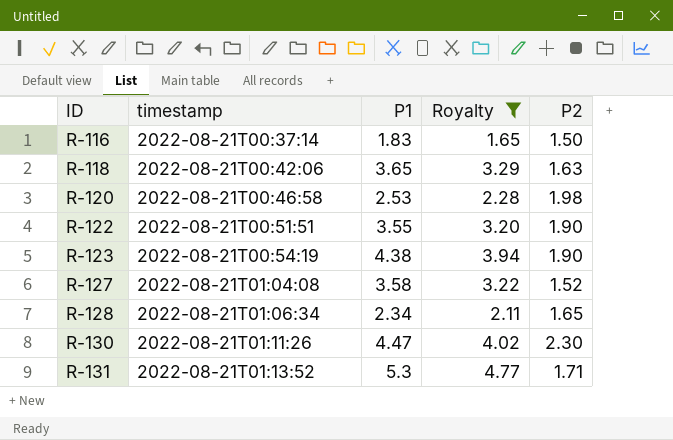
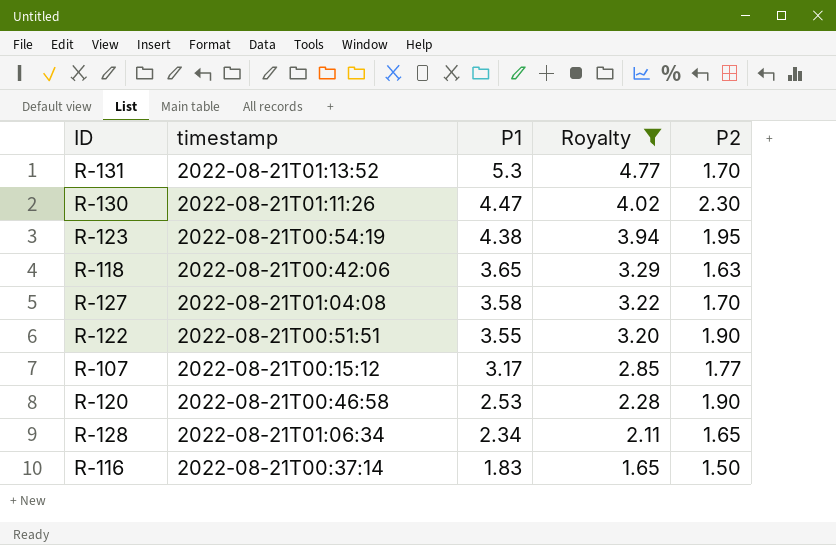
row order: ID ascending -> P1 descending
R-131 | P2: 1.71 -> 1.70
R-123 | P2: 1.90 -> 1.95
R-127 | P2: 1.52 -> 1.70
row R-107: none -> 2022-08-21T00:15:12 | 3.17 | 2.85 | 1.77
R-120 | P2: 1.98 -> 1.90

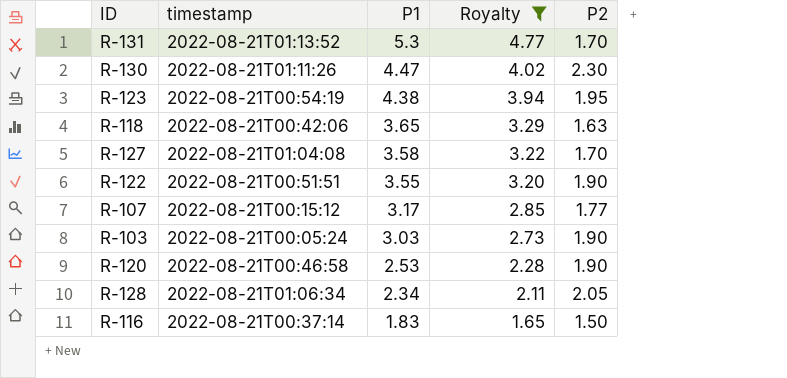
row R-103: none -> 2022-08-21T00:05:24 | 3.03 | 2.73 | 1.90
R-128 | P2: 1.65 -> 2.05

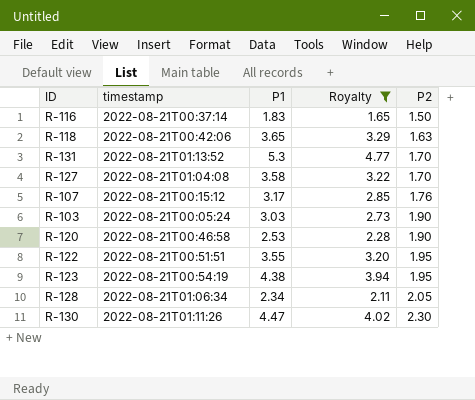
row order: P1 descending -> P2 ascending
R-107 | P2: 1.77 -> 1.76
R-122 | P2: 1.90 -> 1.95

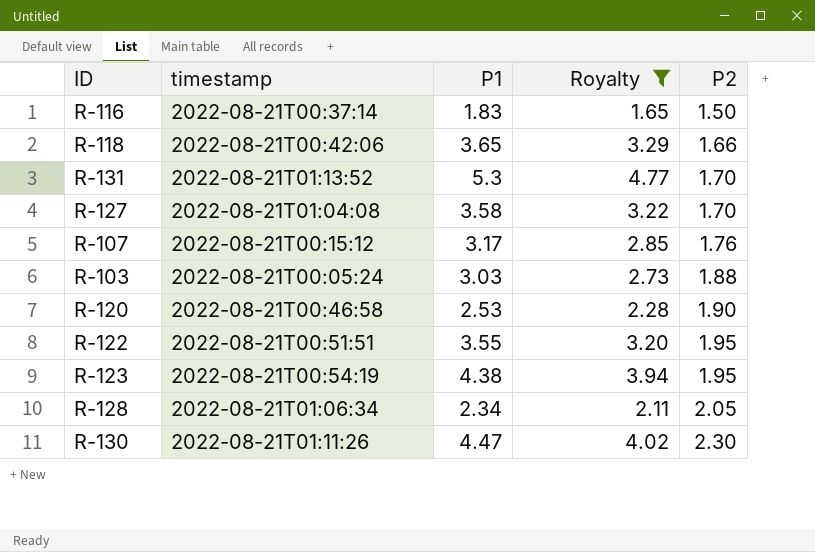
R-118 | P2: 1.63 -> 1.66
R-103 | P2: 1.90 -> 1.88

